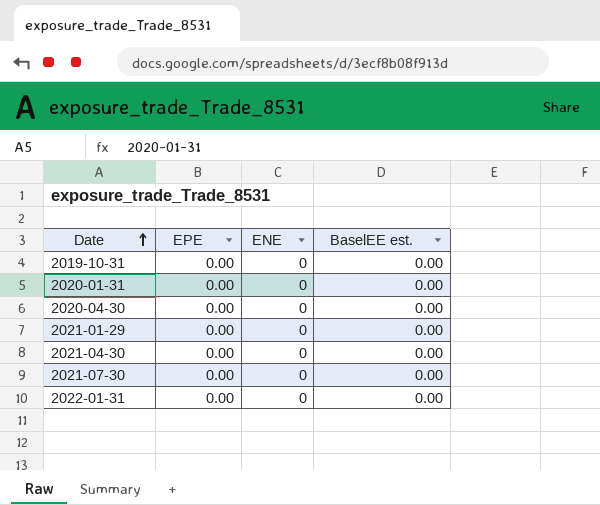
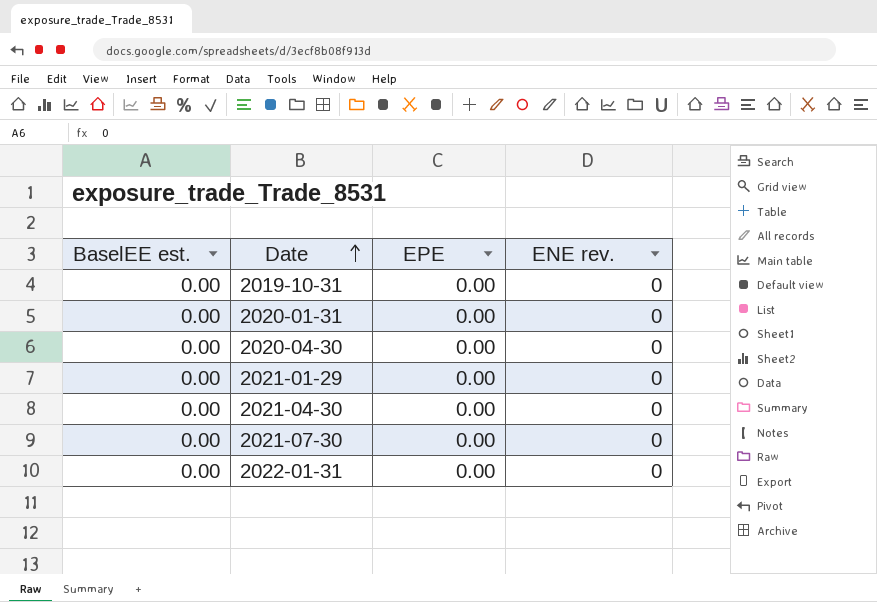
column BaselEE est. | position: 4 -> 1
column name: ENE -> ENE rev.

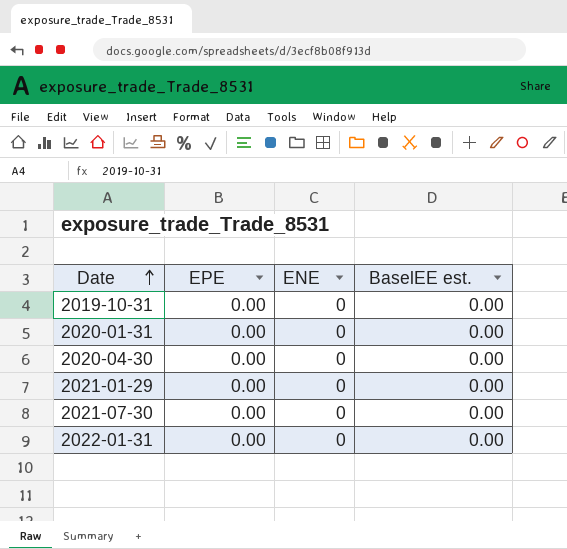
column name: ENE rev. -> ENE
column BaselEE est. | position: 1 -> 4
row 2021-04-30: 0.00 | 0.00 | 0 -> none

